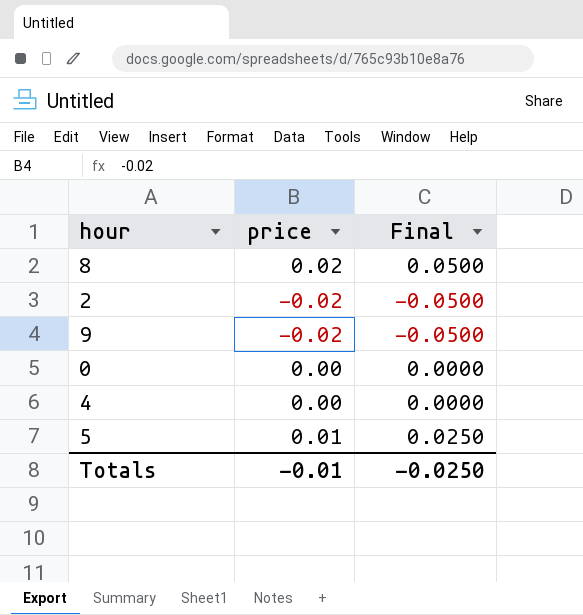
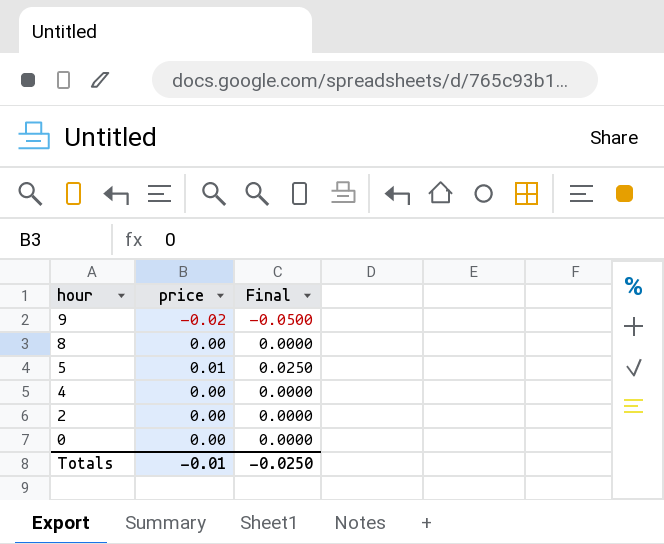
row order: none -> hour descending
8 | price: 0.02 -> 0.00
8 | Final: 0.0500 -> 0.0000
2 | price: -0.02 -> 0.00
2 | Final: -0.0500 -> 0.0000

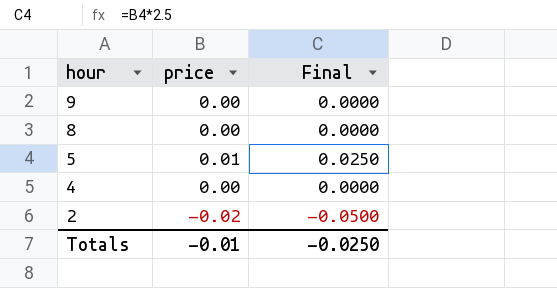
row 0: 0.00 | 0.0000 -> none
9 | price: -0.02 -> 0.00
9 | Final: -0.0500 -> 0.0000
2 | price: 0.00 -> -0.02
2 | Final: 0.0000 -> -0.0500

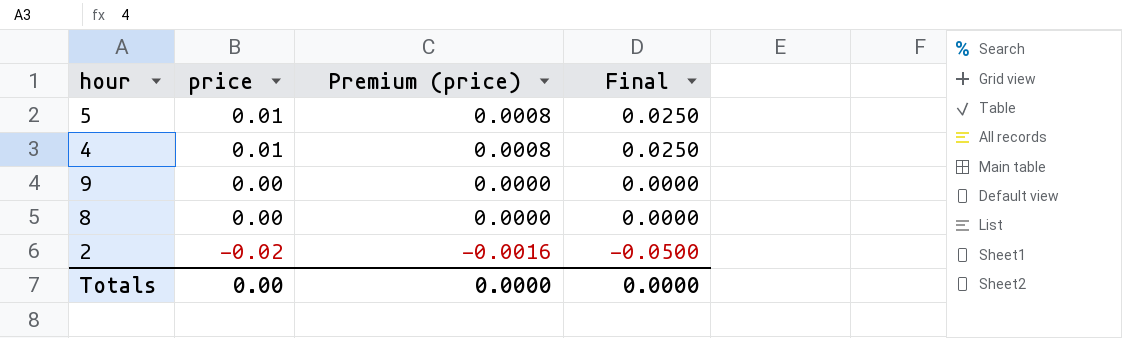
row order: hour descending -> price descending
column Premium (price) | formula: none -> [price] * 0.08
4 | price: 0.00 -> 0.01
4 | Final: 0.0000 -> 0.0250
Totals | price: -0.01 -> 0.00
Totals | Final: -0.0250 -> 0.0000

